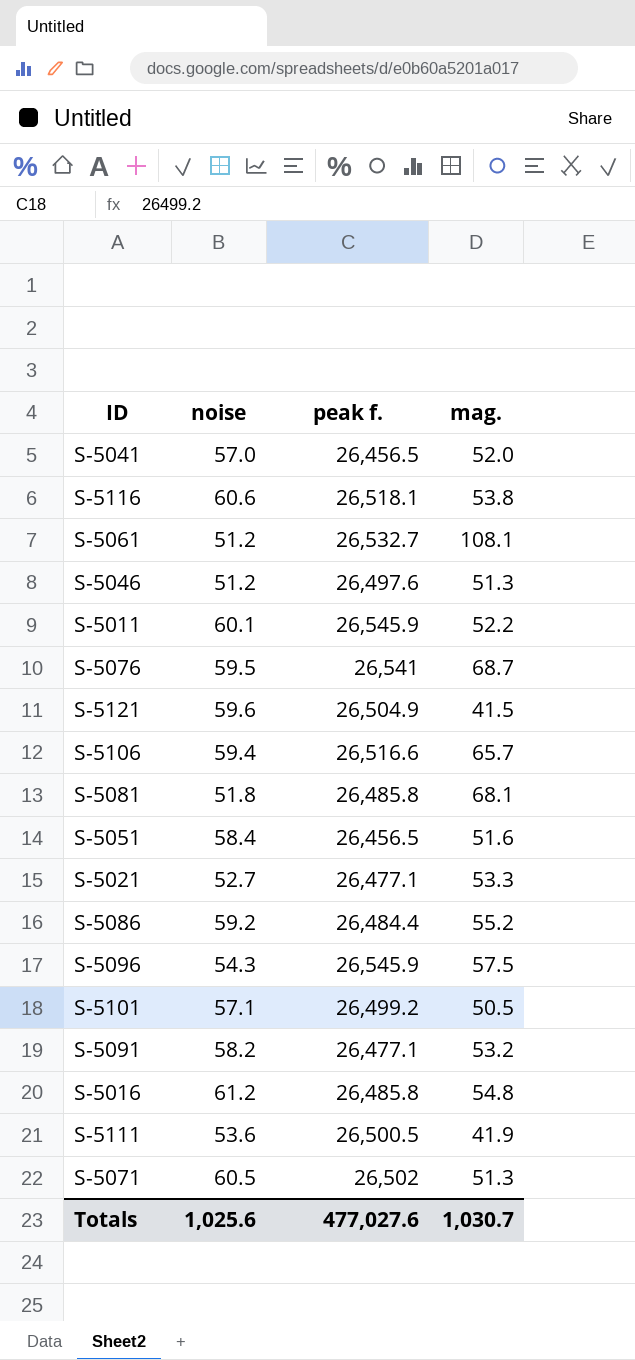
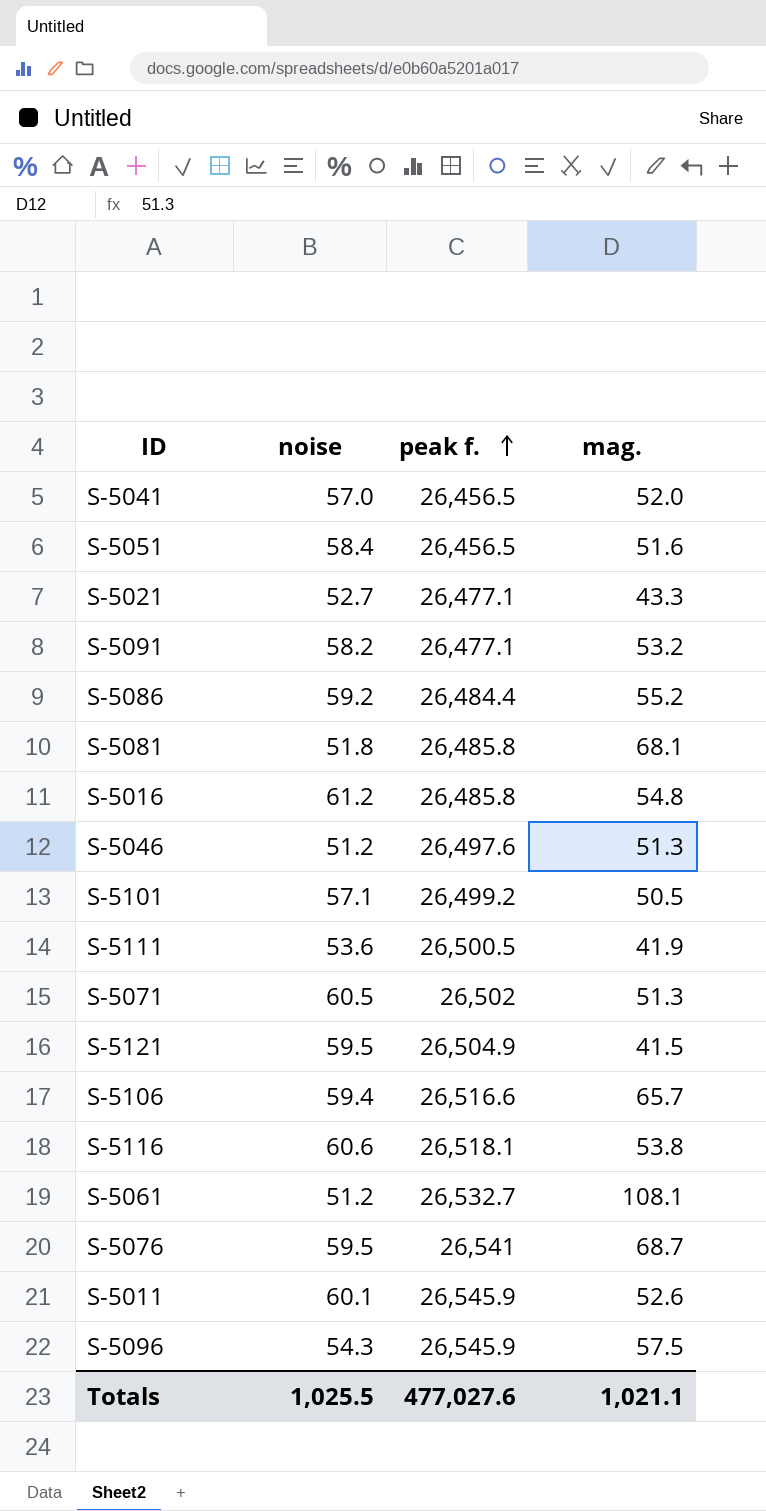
row order: none -> peak f. ascending
S-5021 | mag.: 53.3 -> 43.3
S-5121 | noise: 59.6 -> 59.5
S-5011 | mag.: 52.2 -> 52.6
Totals | noise: 1,025.6 -> 1,025.5
Totals | mag.: 1,030.7 -> 1,021.1

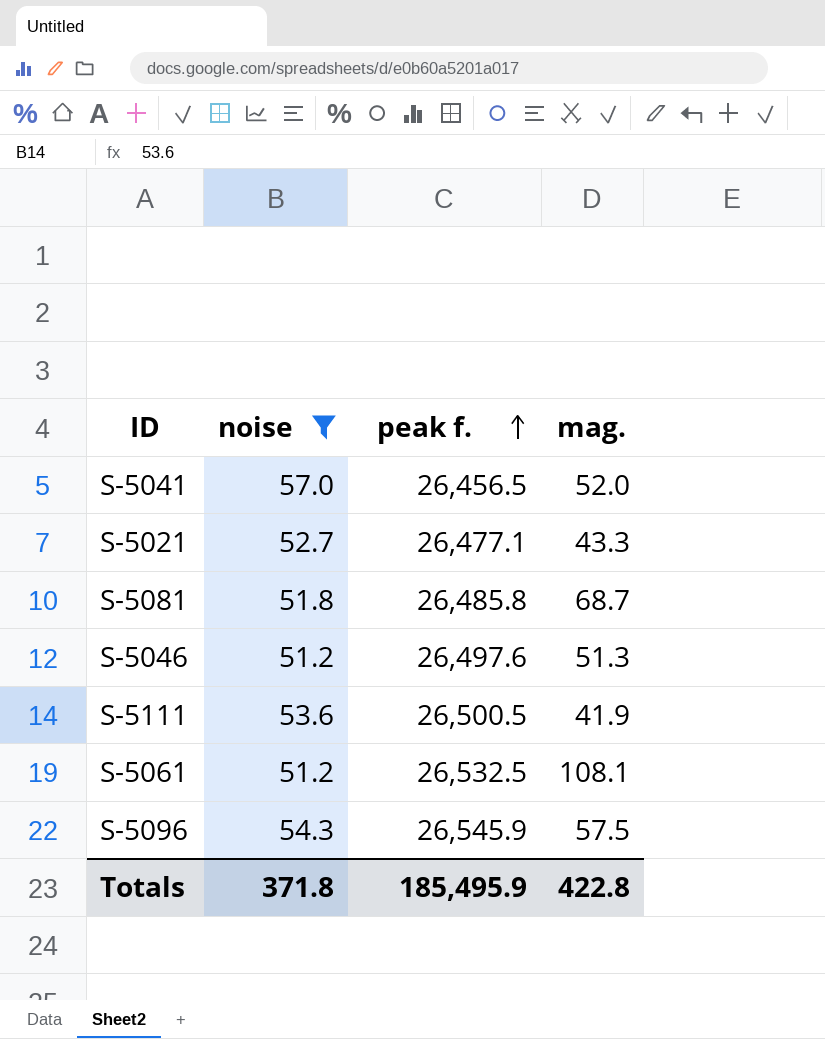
filter: none -> noise <= 57.0
S-5081 | mag.: 68.1 -> 68.7
S-5061 | peak f.: 26,532.7 -> 26,532.5
Totals | noise: 1,025.5 -> 371.8
Totals | peak f.: 477,027.6 -> 185,495.9
Totals | mag.: 1,021.1 -> 422.8

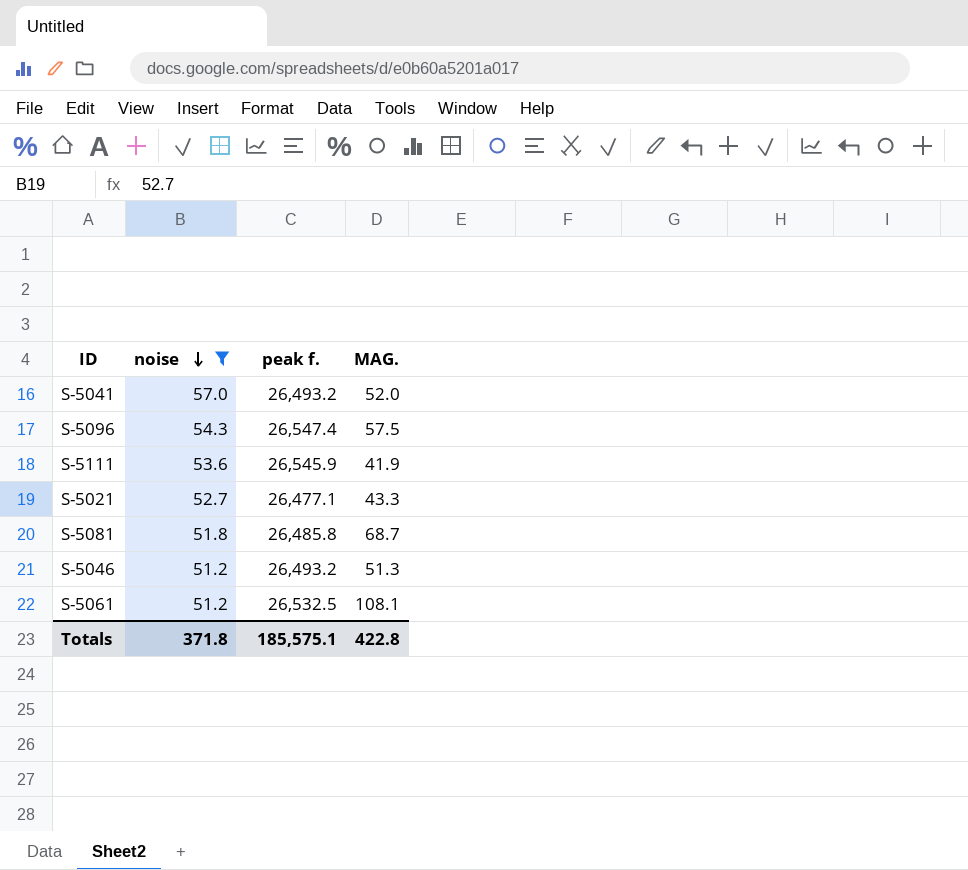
row order: peak f. ascending -> noise descending
column name: mag. -> MAG.
S-5041 | peak f.: 26,456.5 -> 26,493.2
S-5096 | peak f.: 26,545.9 -> 26,547.4
S-5111 | peak f.: 26,500.5 -> 26,545.9
S-5046 | peak f.: 26,497.6 -> 26,493.2
Totals | peak f.: 185,495.9 -> 185,575.1

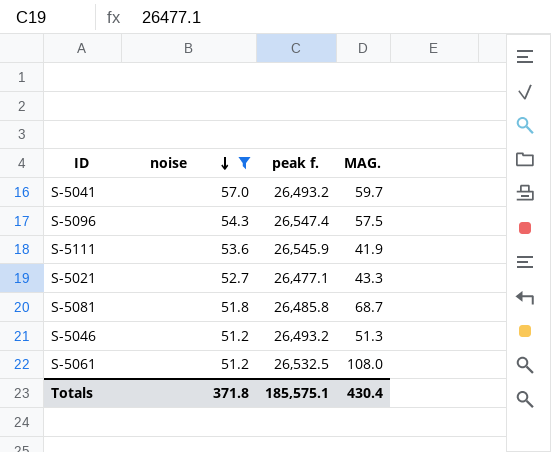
S-5041 | MAG.: 52.0 -> 59.7
S-5061 | MAG.: 108.1 -> 108.0
Totals | MAG.: 422.8 -> 430.4

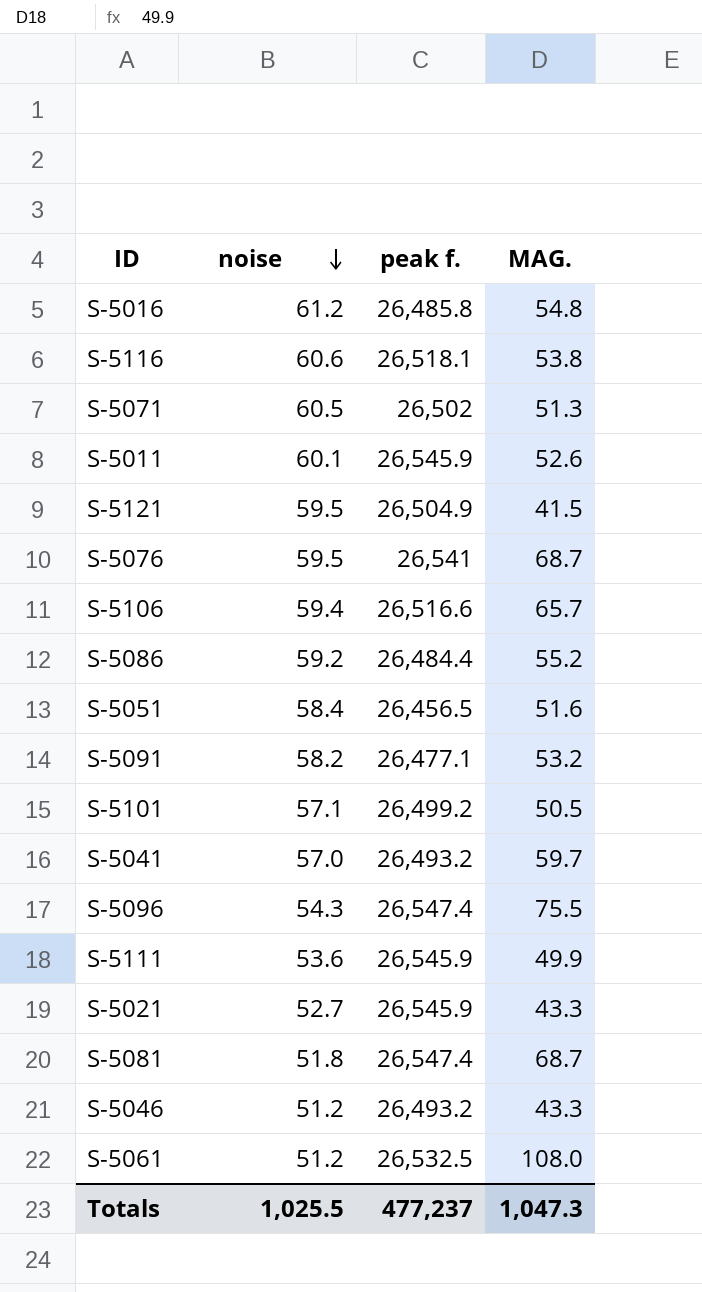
filter: noise <= 57.0 -> none
S-5096 | MAG.: 57.5 -> 75.5
S-5111 | MAG.: 41.9 -> 49.9
S-5021 | peak f.: 26,477.1 -> 26,545.9
S-5081 | peak f.: 26,485.8 -> 26,547.4
S-5046 | MAG.: 51.3 -> 43.3
Totals | noise: 371.8 -> 1,025.5
Totals | peak f.: 185,575.1 -> 477,237
Totals | MAG.: 430.4 -> 1,047.3

